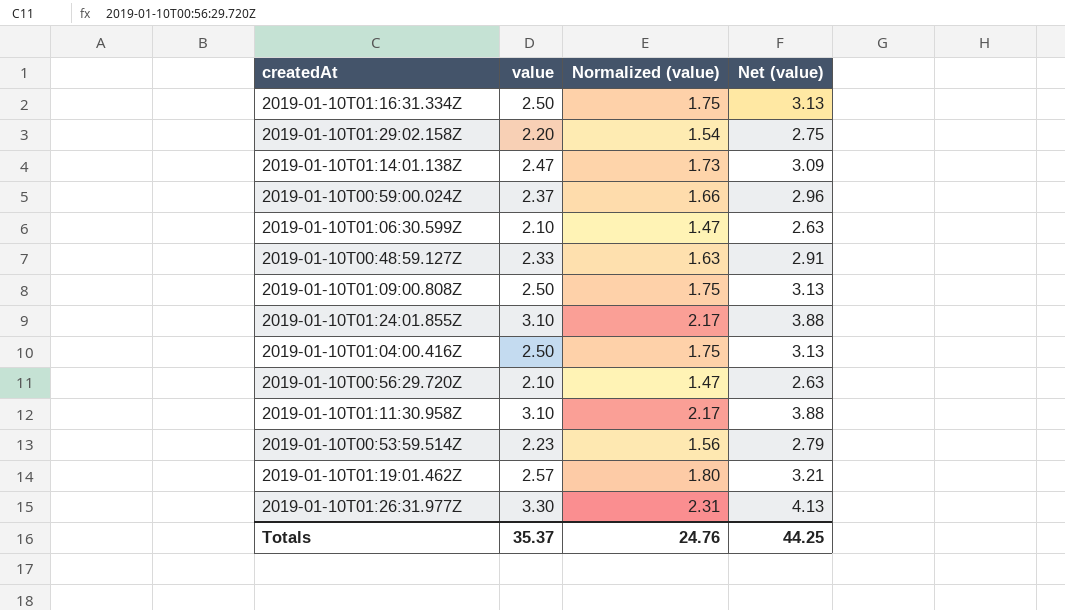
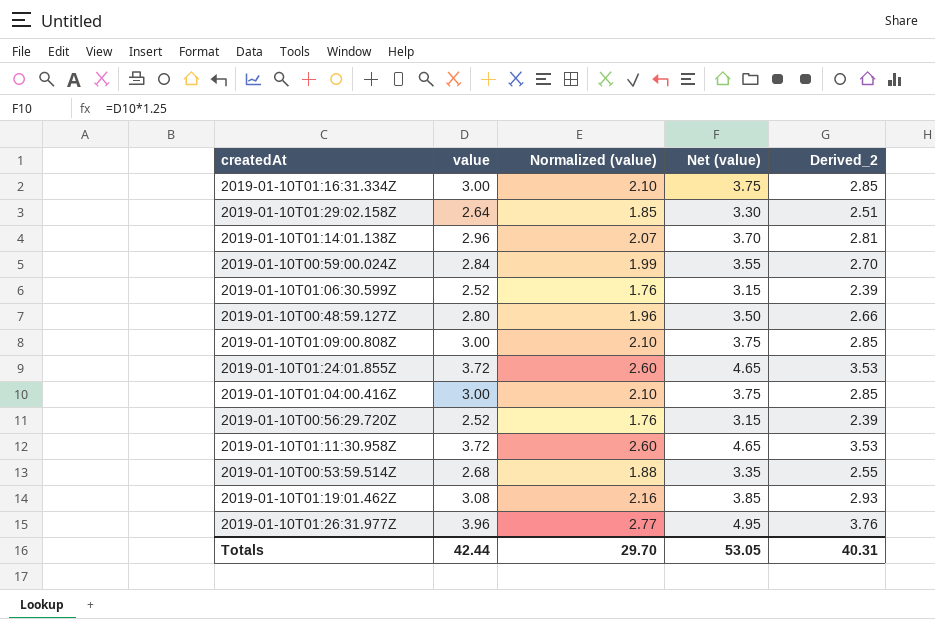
column Derived_2 | formula: none -> [value] * 0.95
2019-01-10T01:16:31.334Z | value: 2.50 -> 3.00
2019-01-10T01:16:31.334Z | Normalized (value): 1.75 -> 2.10
2019-01-10T01:16:31.334Z | Net (value): 3.13 -> 3.75
2019-01-10T01:29:02.158Z | value: 2.20 -> 2.64
2019-01-10T01:29:02.158Z | Normalized (value): 1.54 -> 1.85
2019-01-10T01:29:02.158Z | Net (value): 2.75 -> 3.30
2019-01-10T01:14:01.138Z | value: 2.47 -> 2.96
2019-01-10T01:14:01.138Z | Normalized (value): 1.73 -> 2.07
2019-01-10T01:14:01.138Z | Net (value): 3.09 -> 3.70
2019-01-10T00:59:00.024Z | value: 2.37 -> 2.84
2019-01-10T00:59:00.024Z | Normalized (value): 1.66 -> 1.99
2019-01-10T00:59:00.024Z | Net (value): 2.96 -> 3.55
2019-01-10T01:06:30.599Z | value: 2.10 -> 2.52
2019-01-10T01:06:30.599Z | Normalized (value): 1.47 -> 1.76
2019-01-10T01:06:30.599Z | Net (value): 2.63 -> 3.15
2019-01-10T00:48:59.127Z | value: 2.33 -> 2.80
2019-01-10T00:48:59.127Z | Normalized (value): 1.63 -> 1.96
2019-01-10T00:48:59.127Z | Net (value): 2.91 -> 3.50
2019-01-10T01:09:00.808Z | value: 2.50 -> 3.00
2019-01-10T01:09:00.808Z | Normalized (value): 1.75 -> 2.10
2019-01-10T01:09:00.808Z | Net (value): 3.13 -> 3.75
2019-01-10T01:24:01.855Z | value: 3.10 -> 3.72
2019-01-10T01:24:01.855Z | Normalized (value): 2.17 -> 2.60
2019-01-10T01:24:01.855Z | Net (value): 3.88 -> 4.65
2019-01-10T01:04:00.416Z | value: 2.50 -> 3.00
2019-01-10T01:04:00.416Z | Normalized (value): 1.75 -> 2.10
2019-01-10T01:04:00.416Z | Net (value): 3.13 -> 3.75
2019-01-10T00:56:29.720Z | value: 2.10 -> 2.52
2019-01-10T00:56:29.720Z | Normalized (value): 1.47 -> 1.76
2019-01-10T00:56:29.720Z | Net (value): 2.63 -> 3.15
2019-01-10T01:11:30.958Z | value: 3.10 -> 3.72
2019-01-10T01:11:30.958Z | Normalized (value): 2.17 -> 2.60
2019-01-10T01:11:30.958Z | Net (value): 3.88 -> 4.65
2019-01-10T00:53:59.514Z | value: 2.23 -> 2.68
2019-01-10T00:53:59.514Z | Normalized (value): 1.56 -> 1.88
2019-01-10T00:53:59.514Z | Net (value): 2.79 -> 3.35
2019-01-10T01:19:01.462Z | value: 2.57 -> 3.08
2019-01-10T01:19:01.462Z | Normalized (value): 1.80 -> 2.16
2019-01-10T01:19:01.462Z | Net (value): 3.21 -> 3.85
2019-01-10T01:26:31.977Z | value: 3.30 -> 3.96
2019-01-10T01:26:31.977Z | Normalized (value): 2.31 -> 2.77
2019-01-10T01:26:31.977Z | Net (value): 4.13 -> 4.95
Totals | value: 35.37 -> 42.44
Totals | Normalized (value): 24.76 -> 29.70
Totals | Net (value): 44.25 -> 53.05

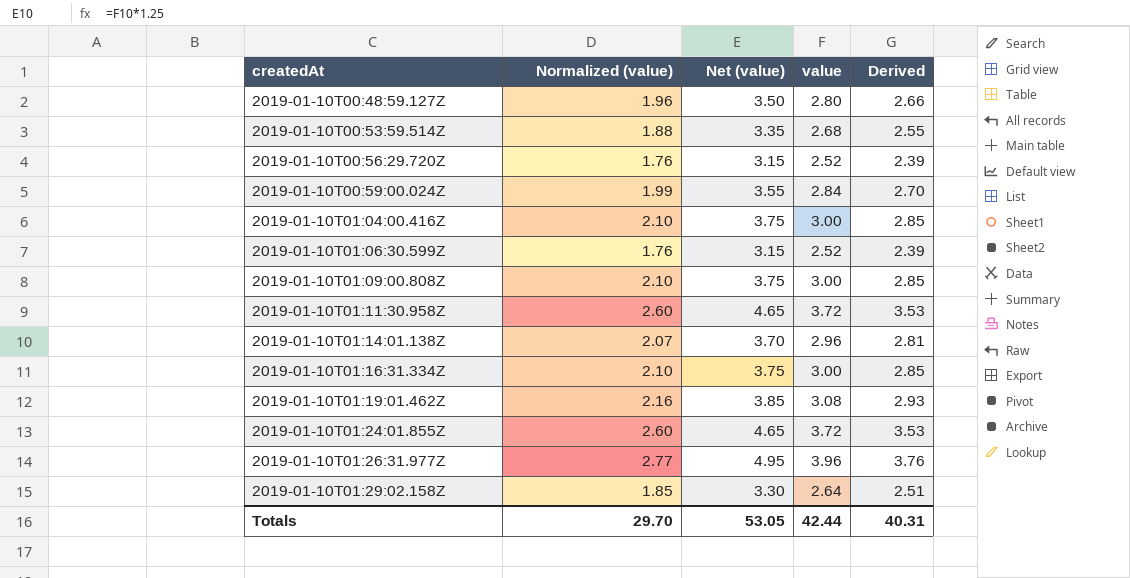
row order: none -> createdAt ascending
column value | position: 2 -> 4
column name: Derived_2 -> Derived

